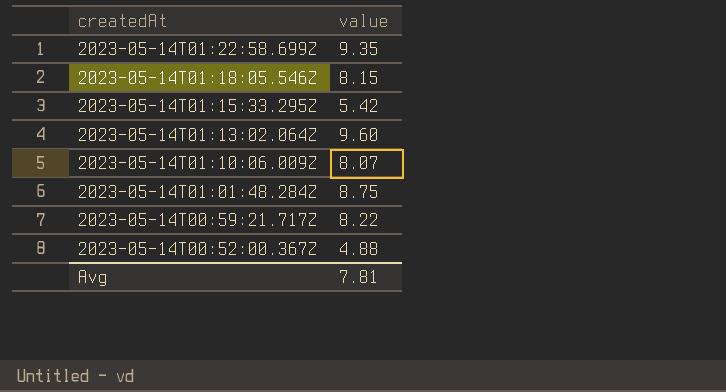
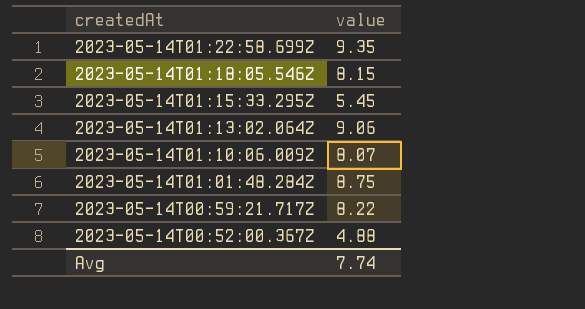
2023-05-14T01:15:33.295Z | value: 5.42 -> 5.45
2023-05-14T01:13:02.064Z | value: 9.60 -> 9.06
Avg | value: 7.81 -> 7.74

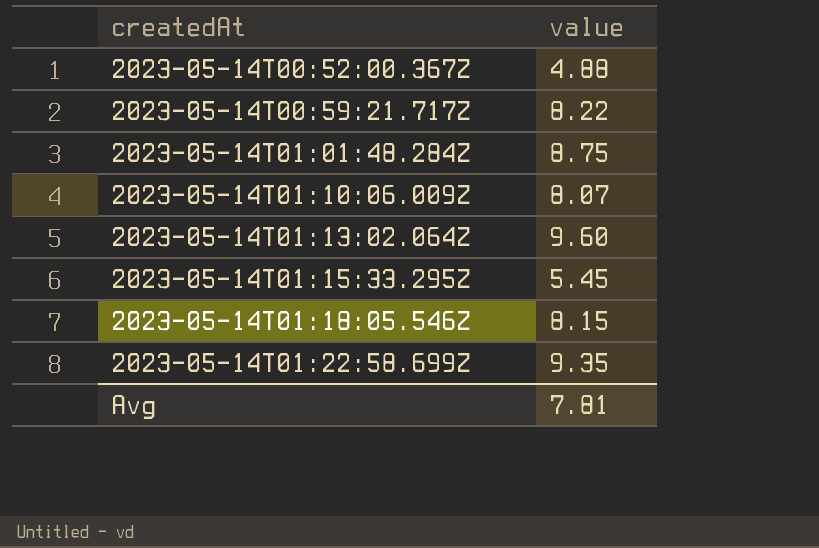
row order: createdAt descending -> createdAt ascending
2023-05-14T01:13:02.064Z | value: 9.06 -> 9.60
Avg | value: 7.74 -> 7.81

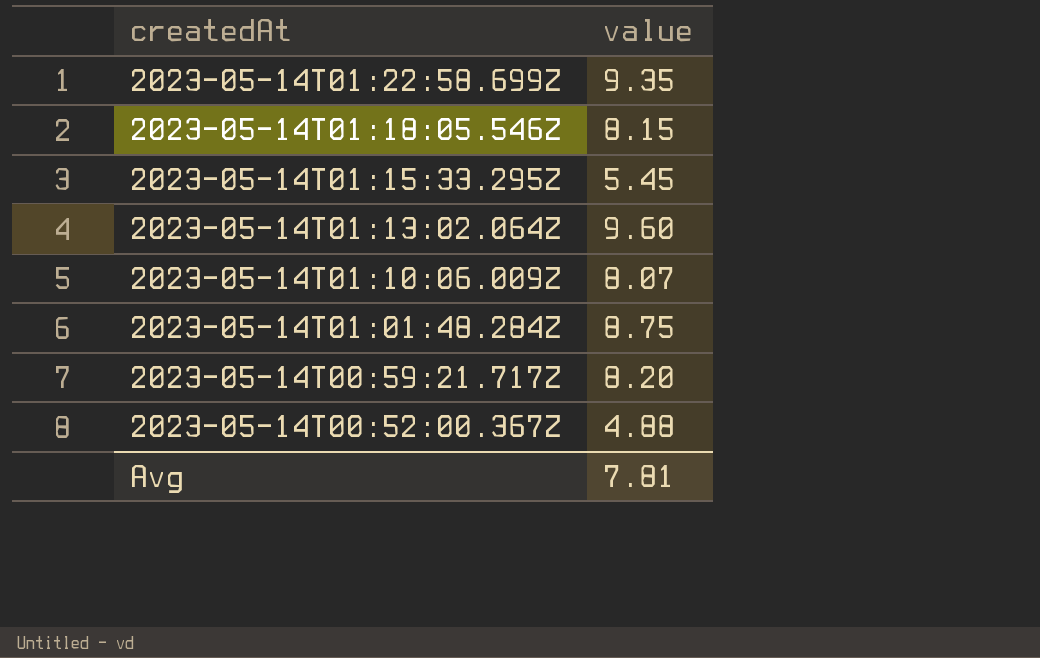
row order: createdAt ascending -> createdAt descending
2023-05-14T00:59:21.717Z | value: 8.22 -> 8.20

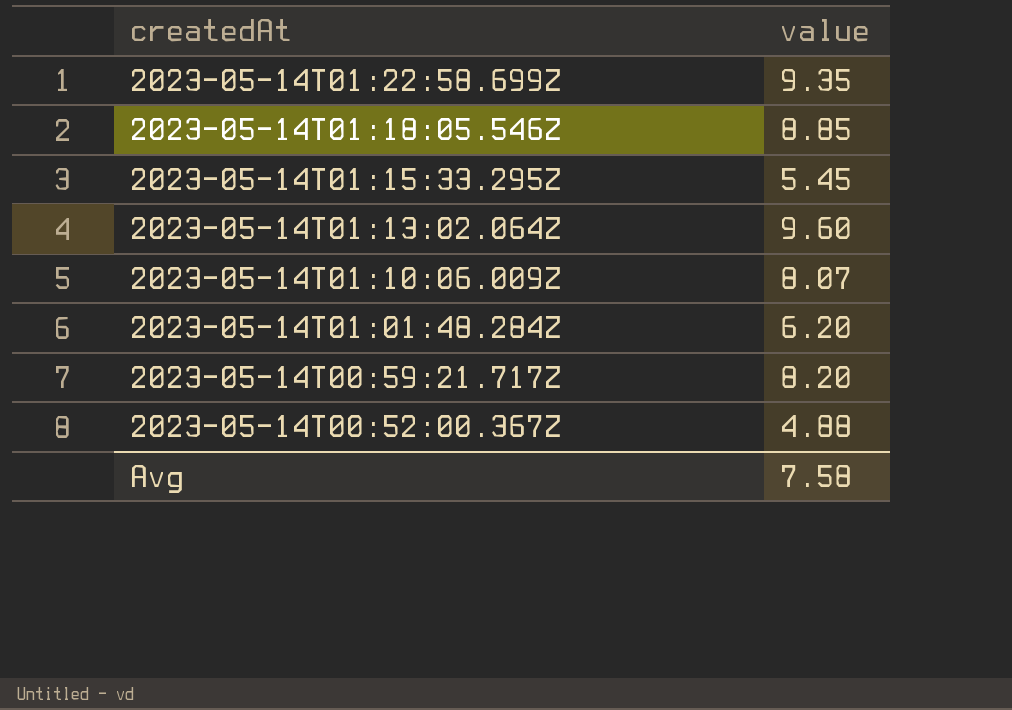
2023-05-14T01:18:05.546Z | value: 8.15 -> 8.85
2023-05-14T01:01:48.284Z | value: 8.75 -> 6.20
Avg | value: 7.81 -> 7.58

